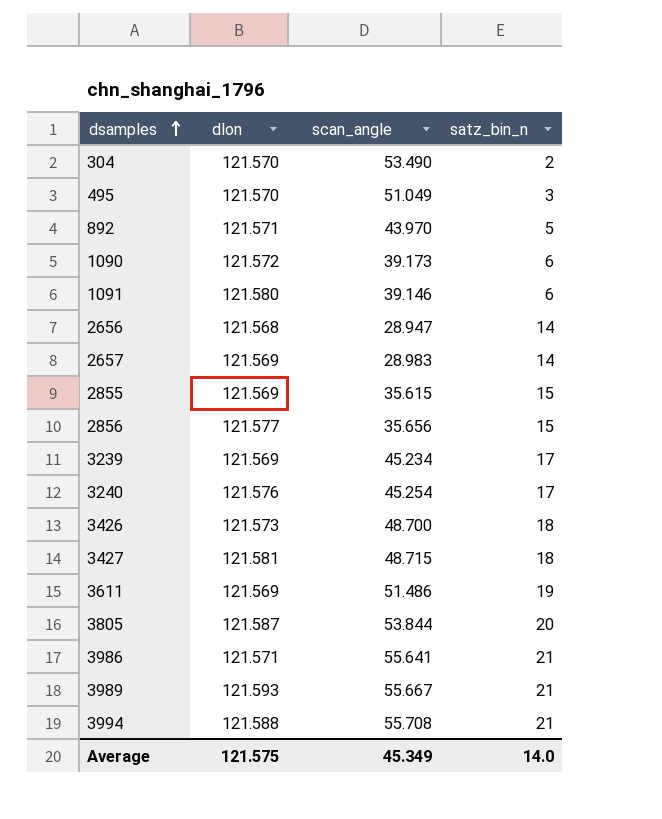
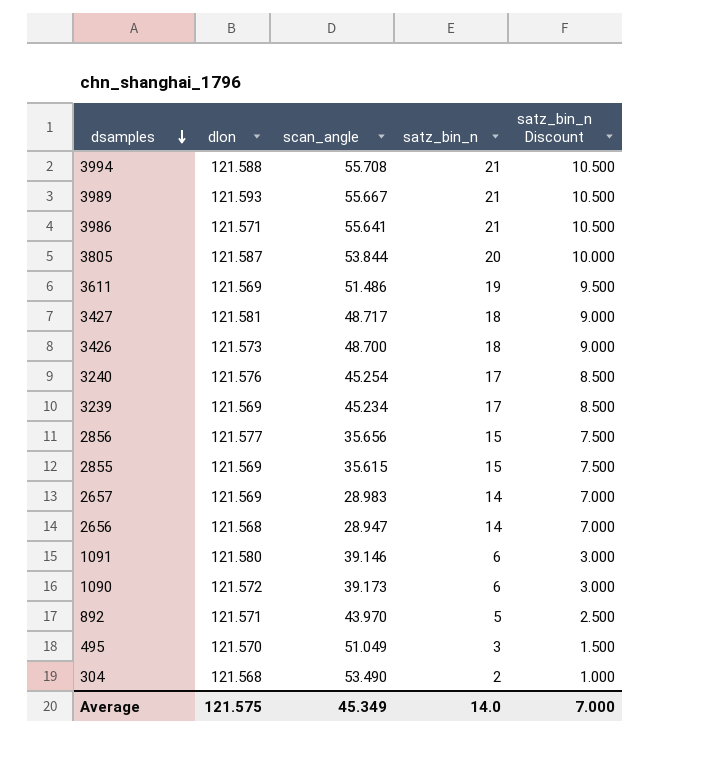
row order: dsamples ascending -> dsamples descending
column satz_bin_n Discount | formula: none -> [satz_bin_n] * 0.5
3427 | scan_angle: 48.715 -> 48.717
304 | dlon: 121.570 -> 121.568

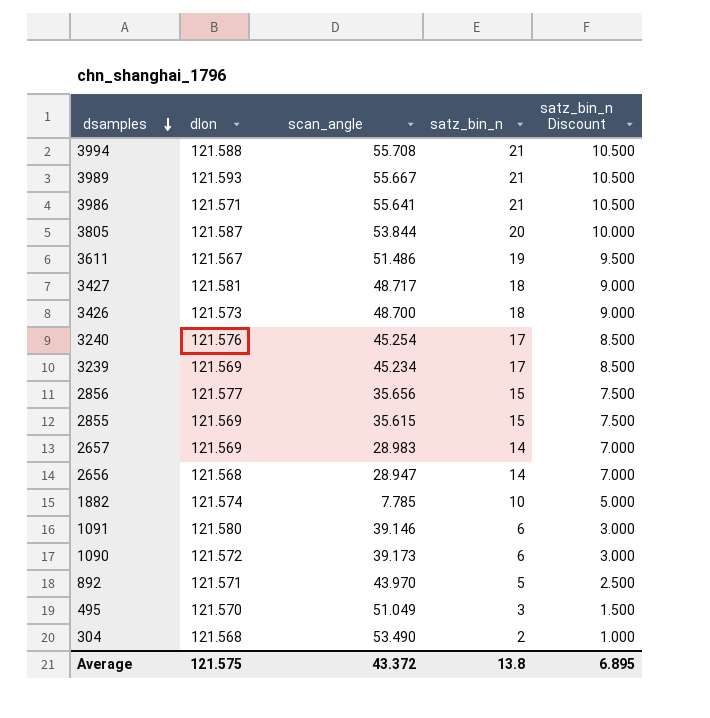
3611 | dlon: 121.569 -> 121.567
row 1882: none -> 121.574 | 7.785 | 10 | 5.000
Average | scan_angle: 45.349 -> 43.372
Average | satz_bin_n: 14.0 -> 13.8
Average | satz_bin_n Discount: 7.000 -> 6.895

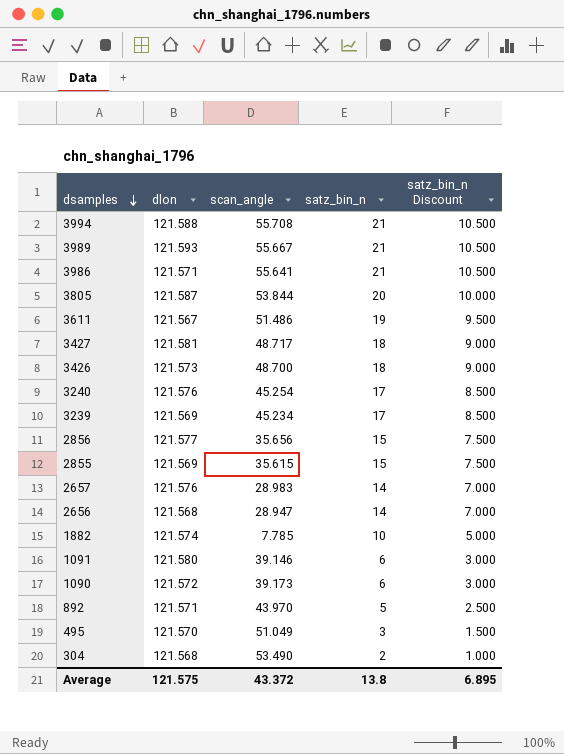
2657 | dlon: 121.569 -> 121.576

